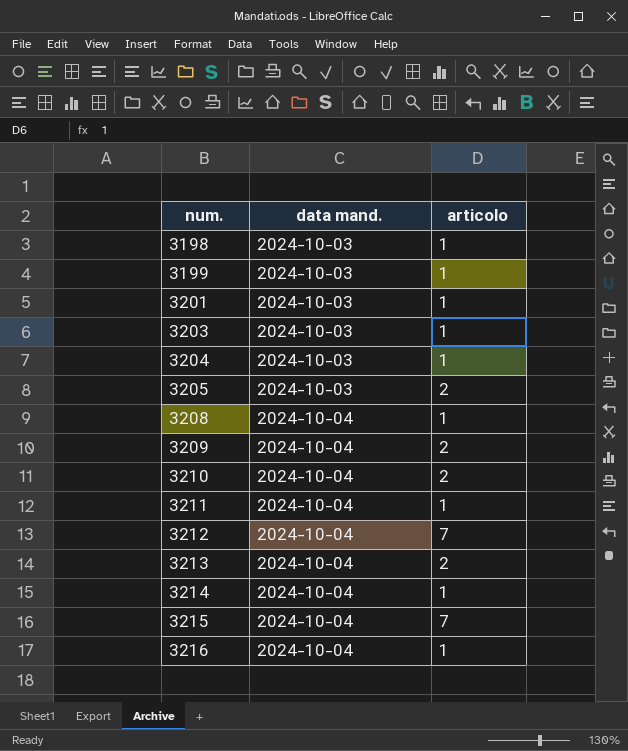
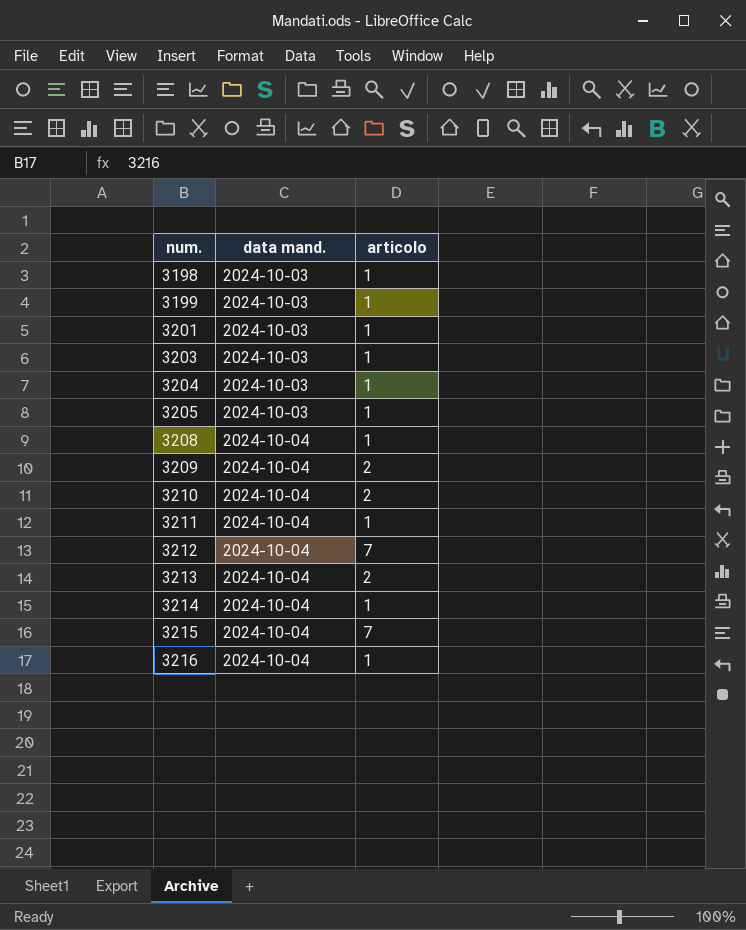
3205 | articolo: 2 -> 1

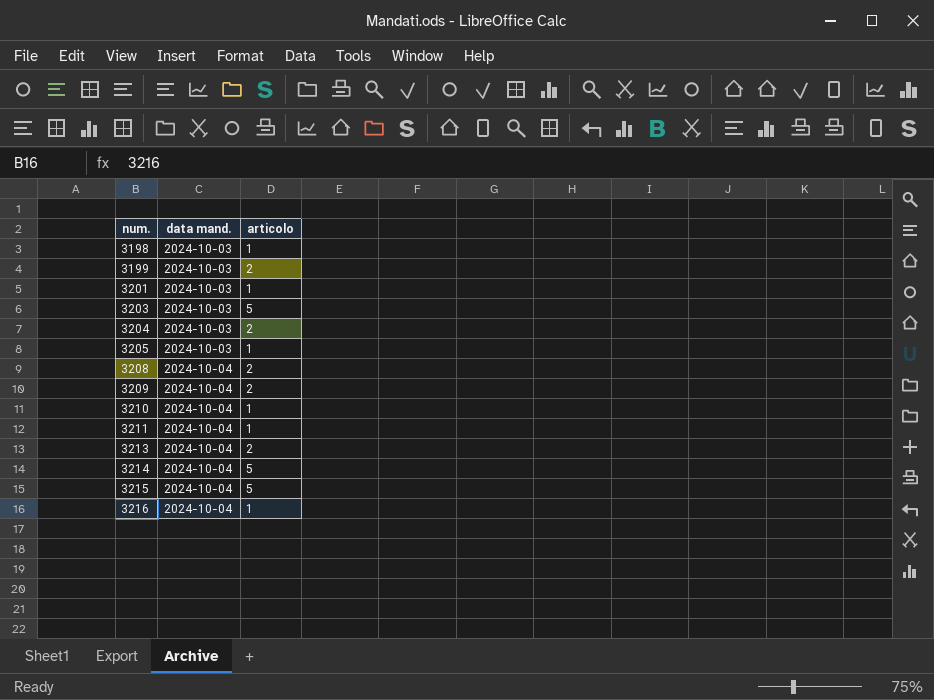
row 3212: 2024-10-04 | 7 -> none
3199 | articolo: 1 -> 2
3203 | articolo: 1 -> 5
3204 | articolo: 1 -> 2
3208 | articolo: 1 -> 2
3210 | articolo: 2 -> 1
3214 | articolo: 1 -> 5
3215 | articolo: 7 -> 5

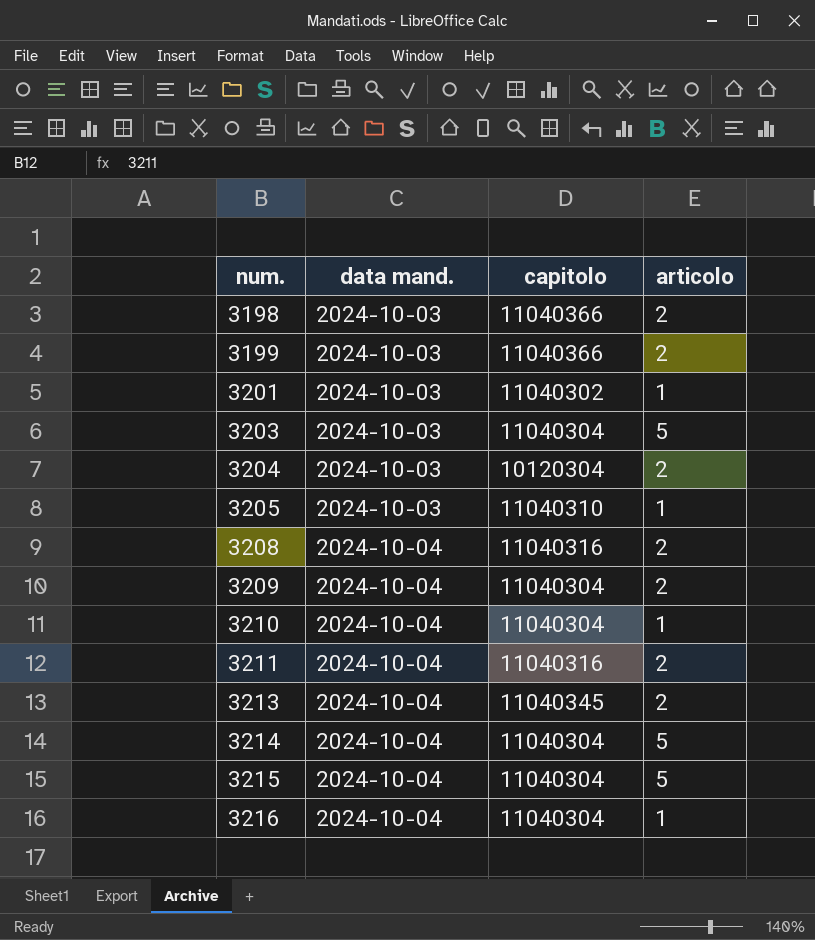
column capitolo | position: none -> 3
3198 | articolo: 1 -> 2
3211 | articolo: 1 -> 2

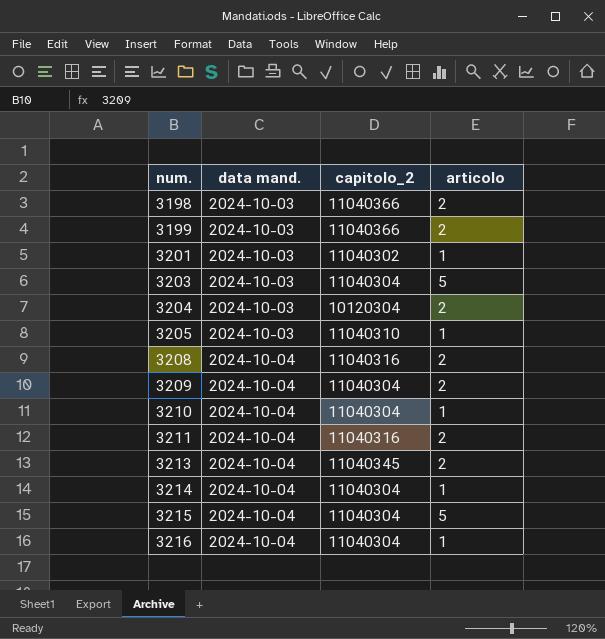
column name: capitolo -> capitolo_2
3214 | articolo: 5 -> 1

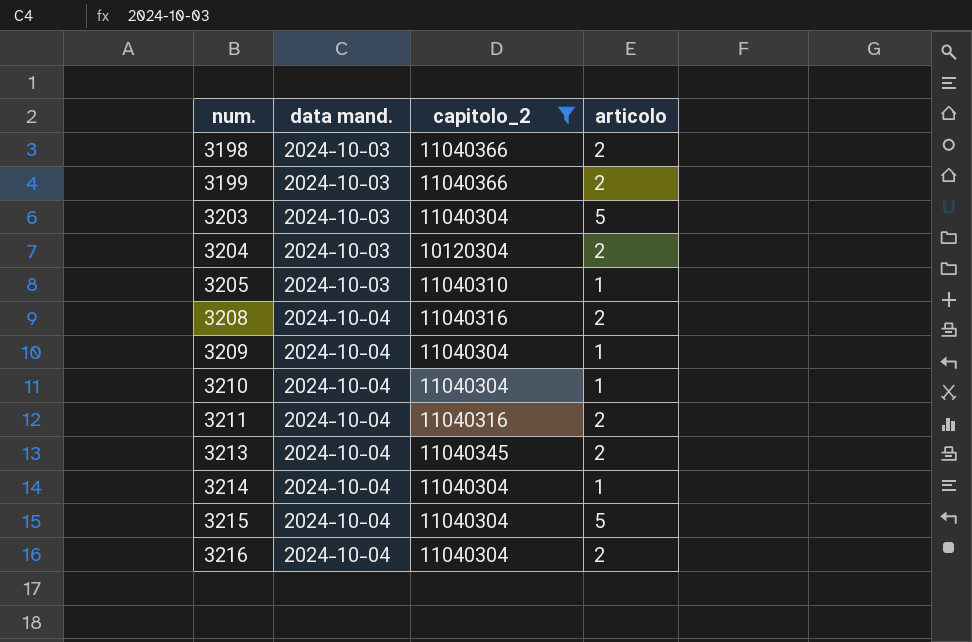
filter: none -> capitolo_2 != 11040302
3209 | articolo: 2 -> 1
3216 | articolo: 1 -> 2

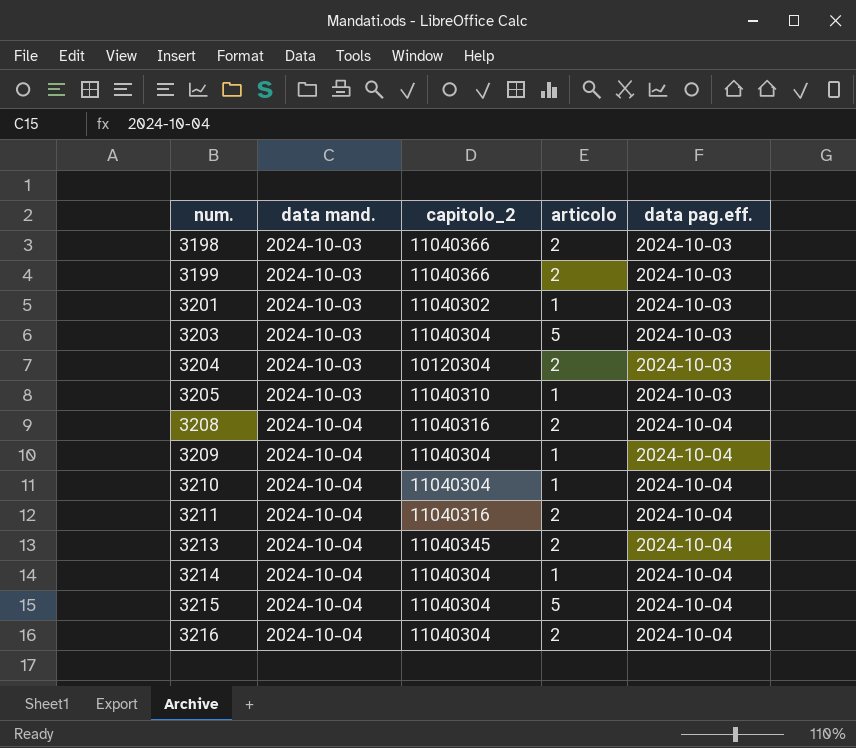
filter: capitolo_2 != 11040302 -> none
column data pag.eff. | position: none -> 5

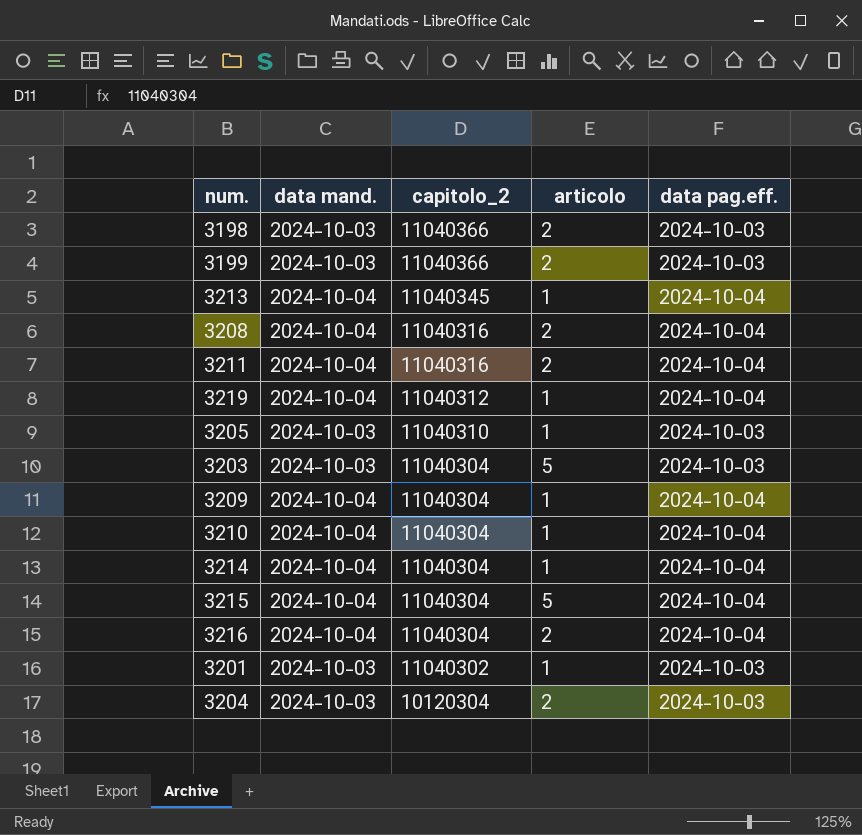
row order: num. ascending -> capitolo_2 descending
3213 | articolo: 2 -> 1
row 3219: none -> 2024-10-04 | 11040312 | 1 | 2024-10-04

